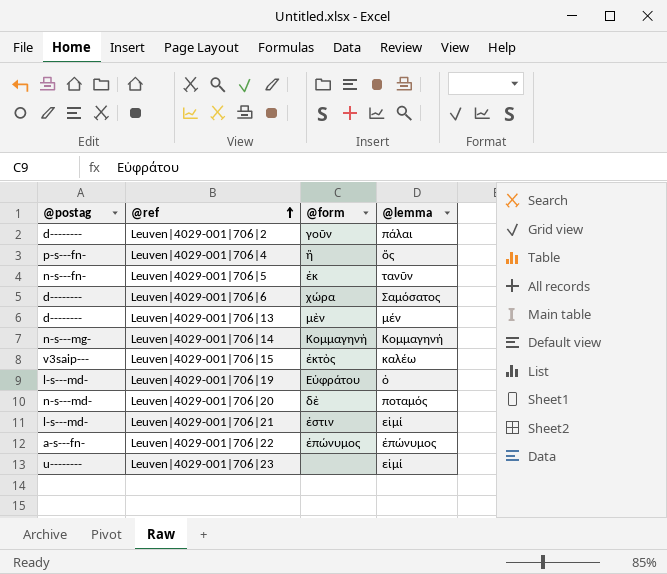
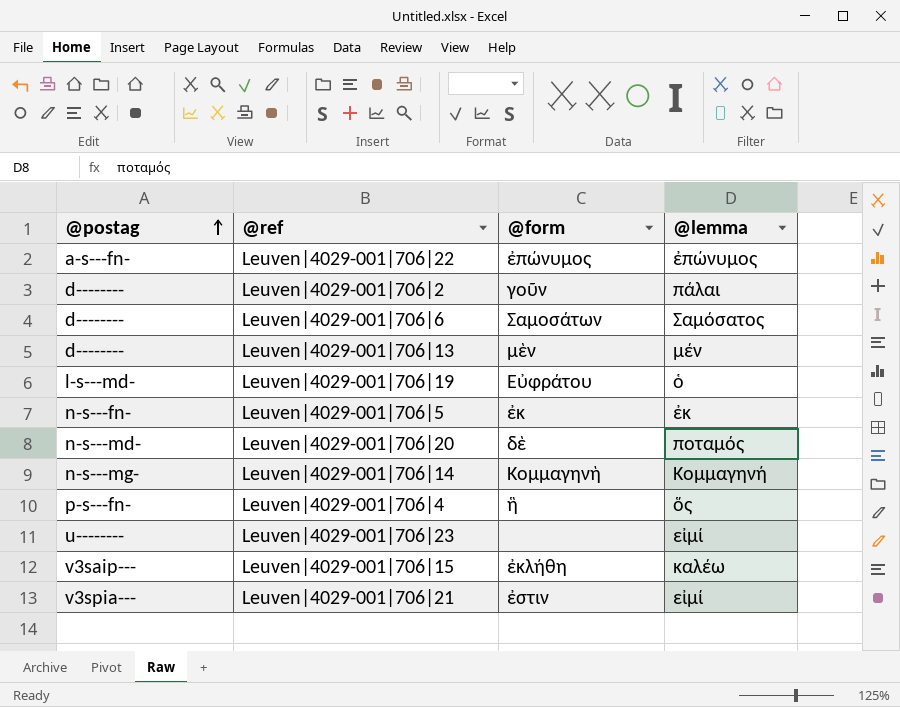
row order: @ref ascending -> @postag ascending
Leuven|4029-001|706|6 | @form: χώρα -> Σαμοσάτων
Leuven|4029-001|706|5 | @lemma: τανῦν -> ἐκ
Leuven|4029-001|706|15 | @form: ἐκτὸς -> ἐκλήθη
Leuven|4029-001|706|21 | @postag: l-s---md- -> v3spia---

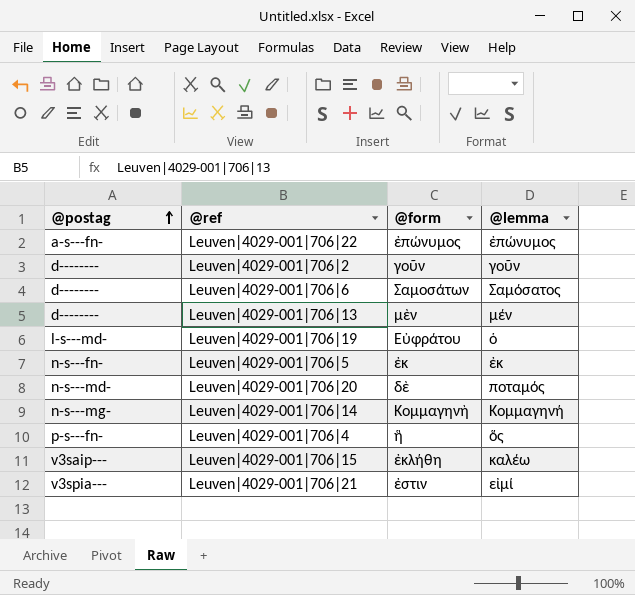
row Leuven|4029-001|706|23: u-------- | none | εἰμί -> none
Leuven|4029-001|706|2 | @lemma: πάλαι -> γοῦν

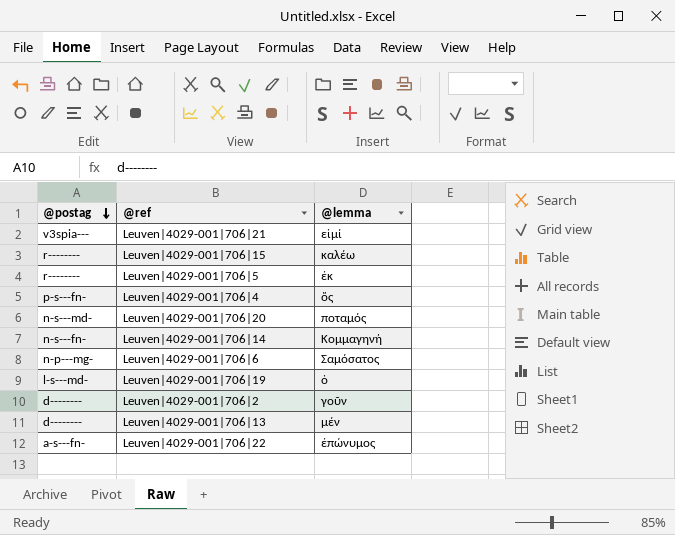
row order: @postag ascending -> @postag descending
column @form | position: 3 -> none
Leuven|4029-001|706|15 | @postag: v3saip--- -> r--------
Leuven|4029-001|706|5 | @postag: n-s---fn- -> r--------
Leuven|4029-001|706|14 | @postag: n-s---mg- -> n-s---fn-
Leuven|4029-001|706|6 | @postag: d-------- -> n-p---mg-

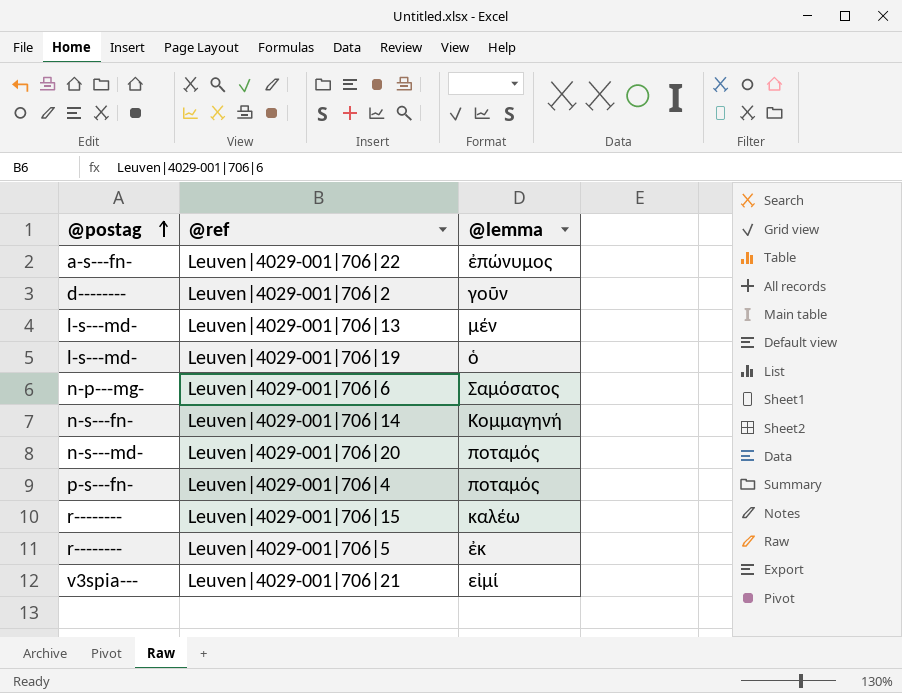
row order: @postag descending -> @postag ascending
Leuven|4029-001|706|13 | @postag: d-------- -> l-s---md-
Leuven|4029-001|706|4 | @lemma: ὅς -> ποταμός

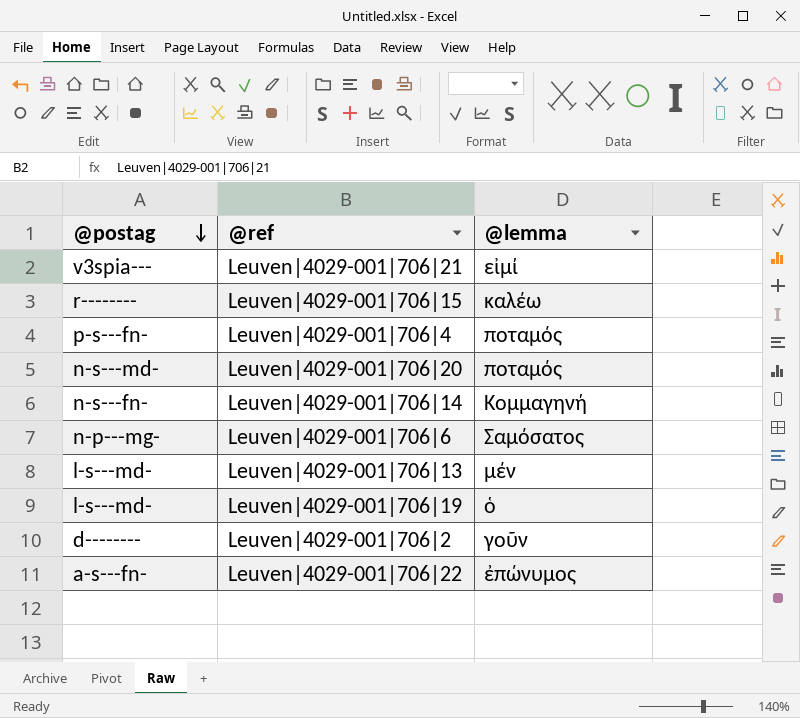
row order: @postag ascending -> @postag descending
row Leuven|4029-001|706|5: r-------- | ἐκ -> none

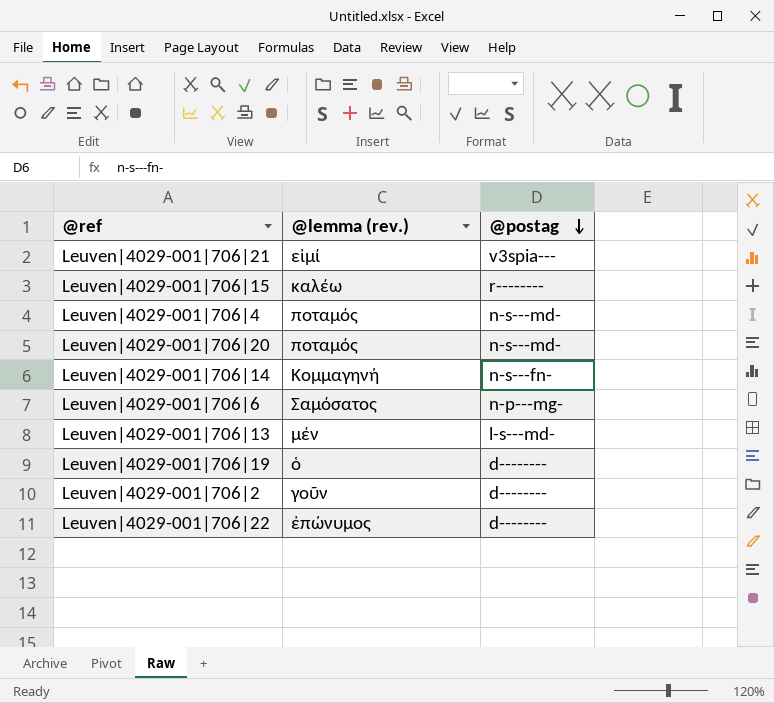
column name: @lemma -> @lemma (rev.)
column @postag | position: 1 -> 3
Leuven|4029-001|706|4 | @postag: p-s---fn- -> n-s---md-
Leuven|4029-001|706|19 | @postag: l-s---md- -> d--------
Leuven|4029-001|706|22 | @postag: a-s---fn- -> d--------

